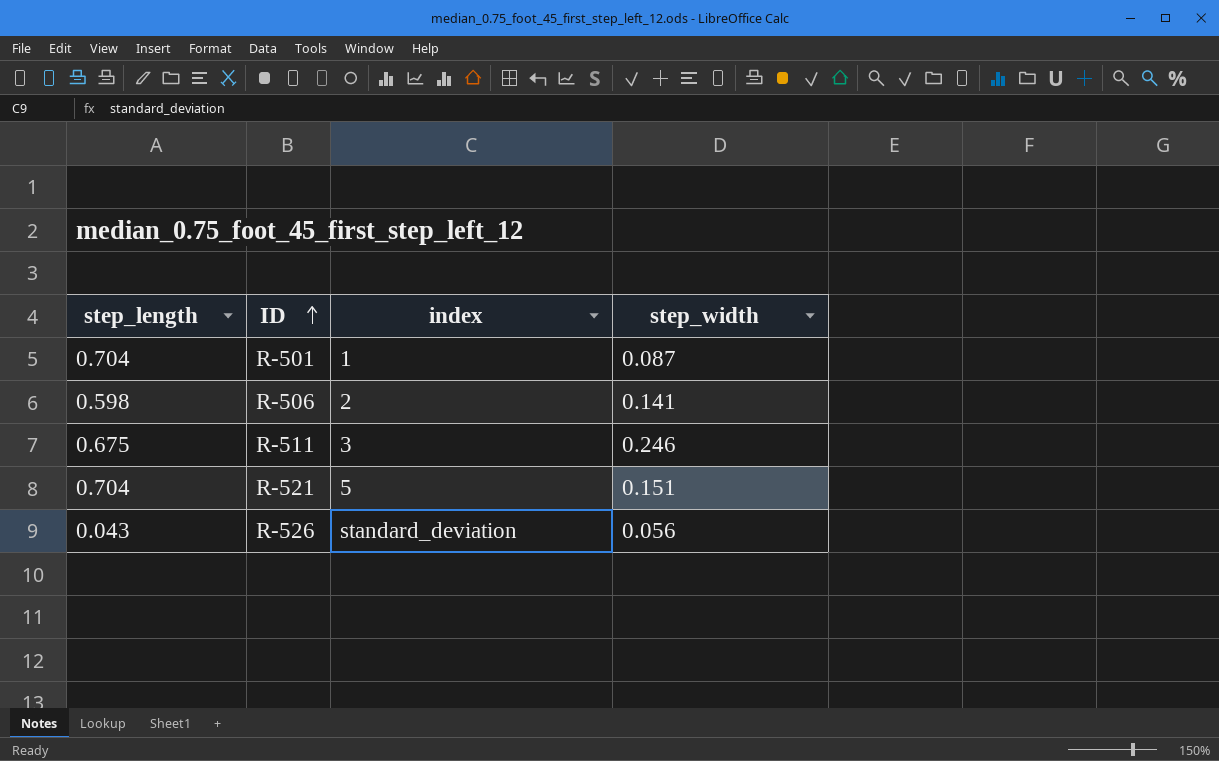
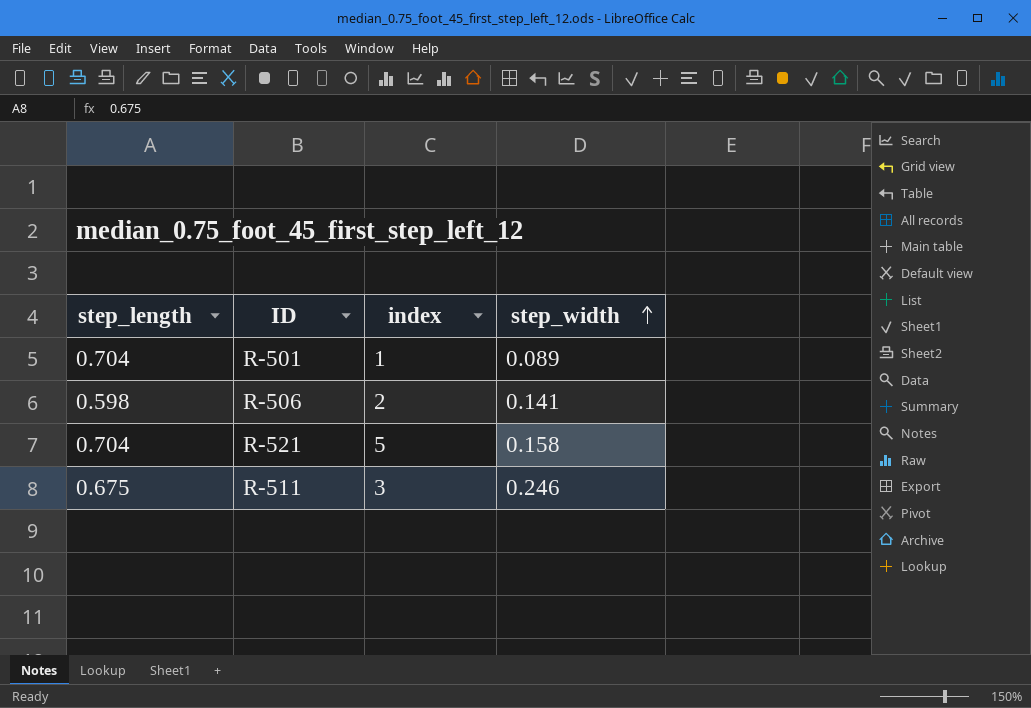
row order: ID ascending -> step_width ascending
row R-526: 0.043 | standard_deviation | 0.056 -> none
R-501 | step_width: 0.087 -> 0.089
R-521 | step_width: 0.151 -> 0.158

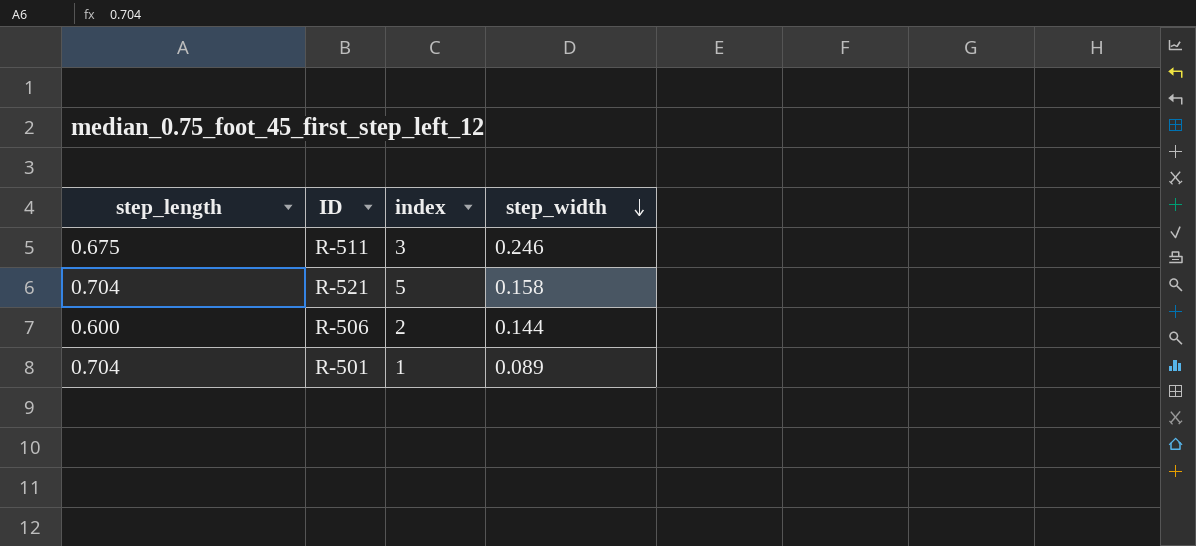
row order: step_width ascending -> step_width descending
R-506 | step_length: 0.598 -> 0.600
R-506 | step_width: 0.141 -> 0.144

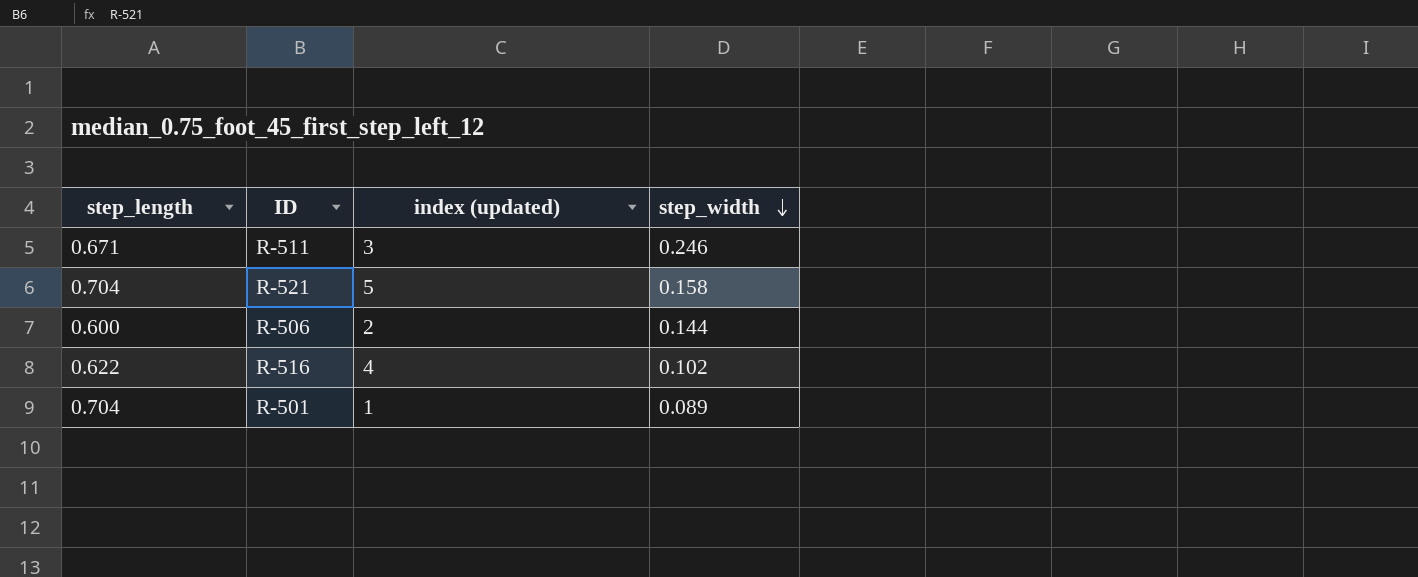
column name: index -> index (updated)
R-511 | step_length: 0.675 -> 0.671
row R-516: none -> 0.622 | 4 | 0.102

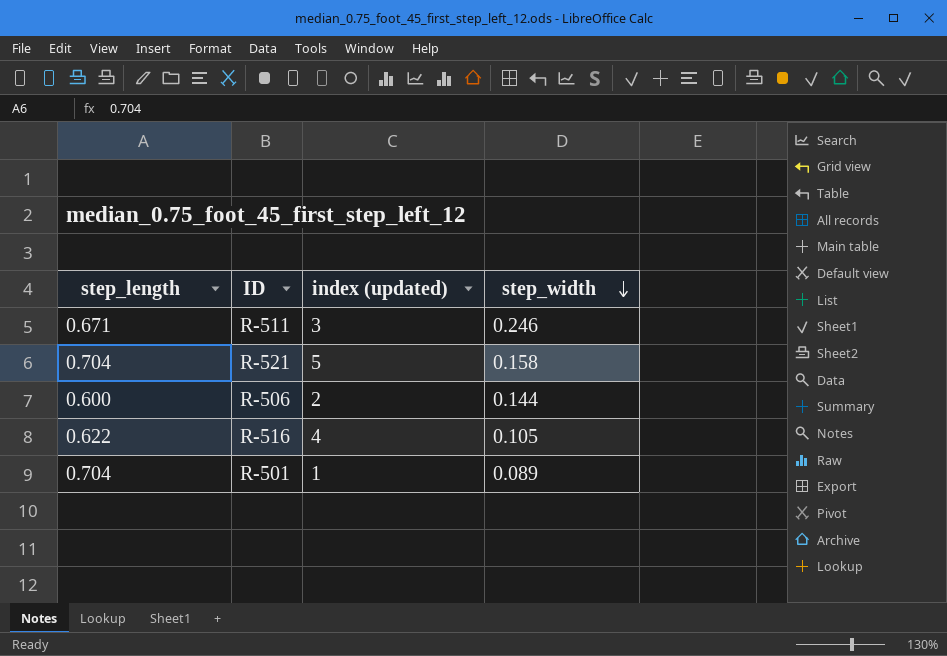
R-516 | step_width: 0.102 -> 0.105

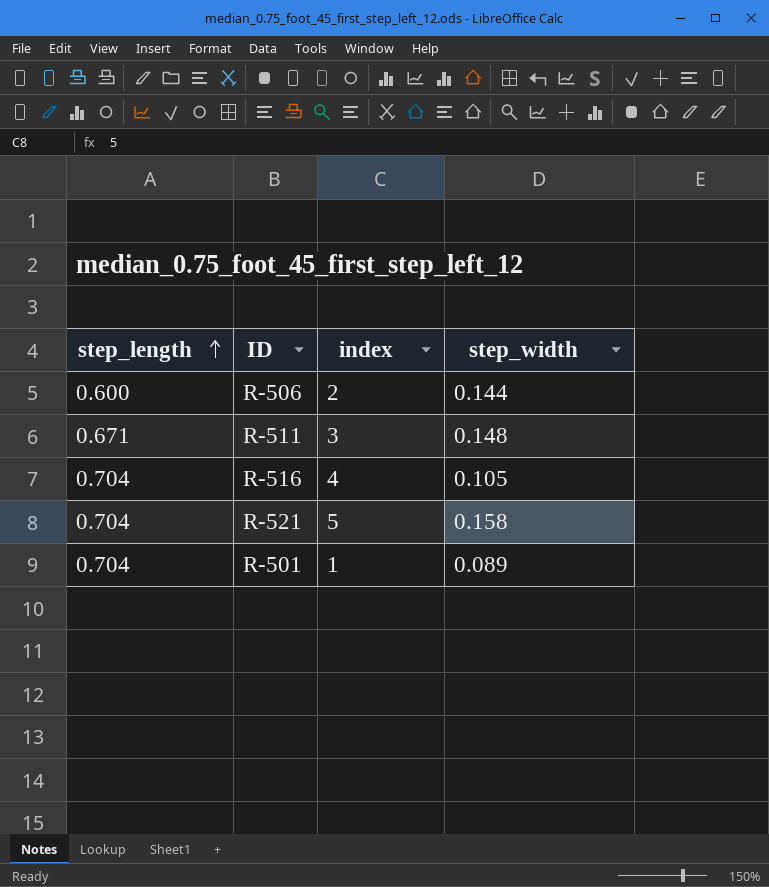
row order: step_width descending -> step_length ascending
column name: index (updated) -> index
R-511 | step_width: 0.246 -> 0.148
R-516 | step_length: 0.622 -> 0.704

